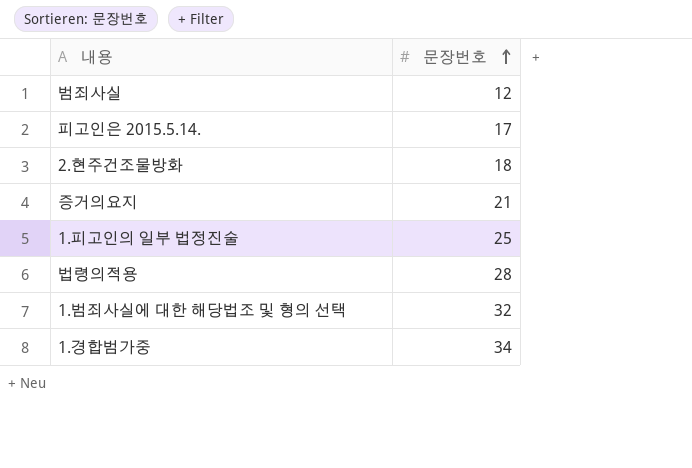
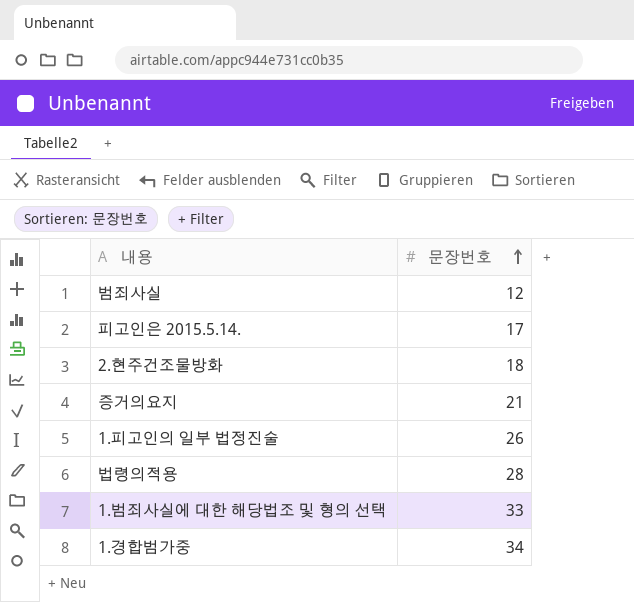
1.피고인의 일부 법정진술 | 문장번호: 25 -> 26
1.범죄사실에 대한 해당법조 및 형의 선택 | 문장번호: 32 -> 33

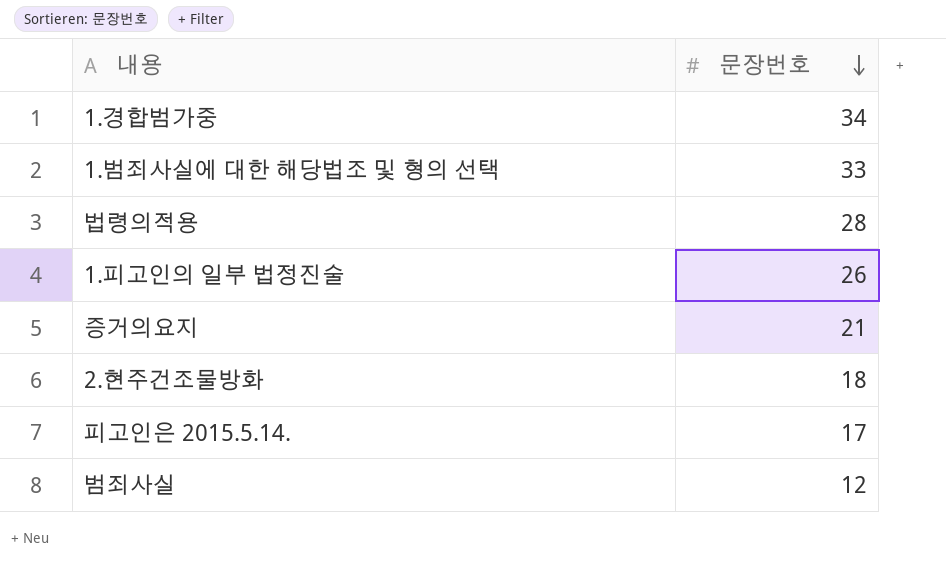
row order: 문장번호 ascending -> 문장번호 descending

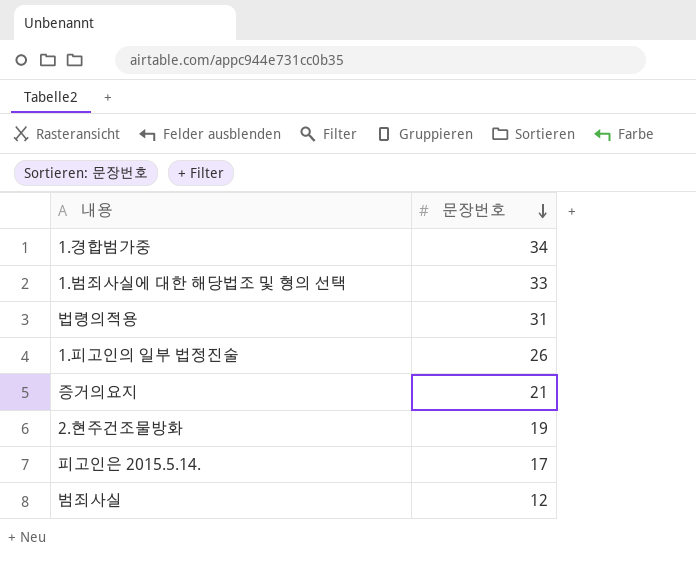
법령의적용 | 문장번호: 28 -> 31
2.현주건조물방화 | 문장번호: 18 -> 19

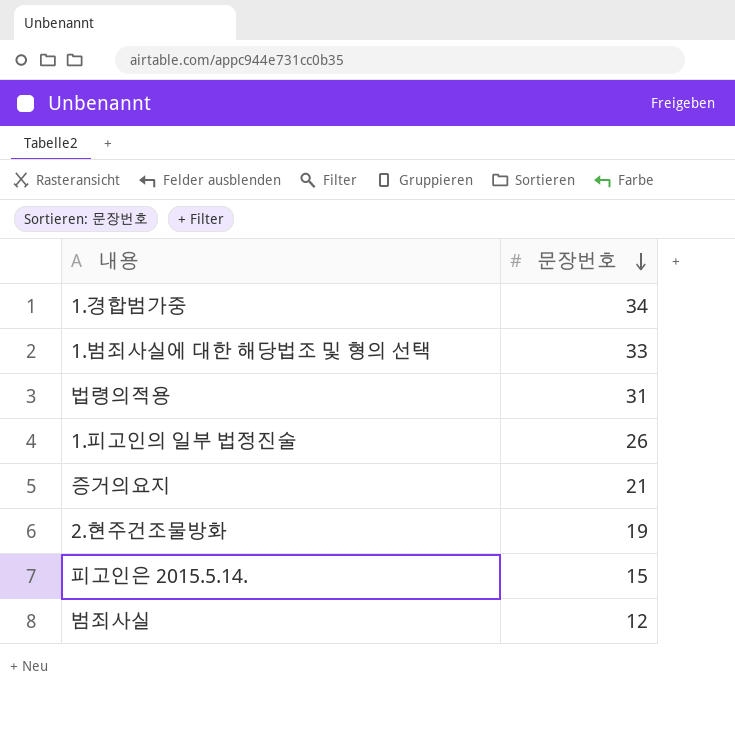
피고인은 2015.5.14. | 문장번호: 17 -> 15

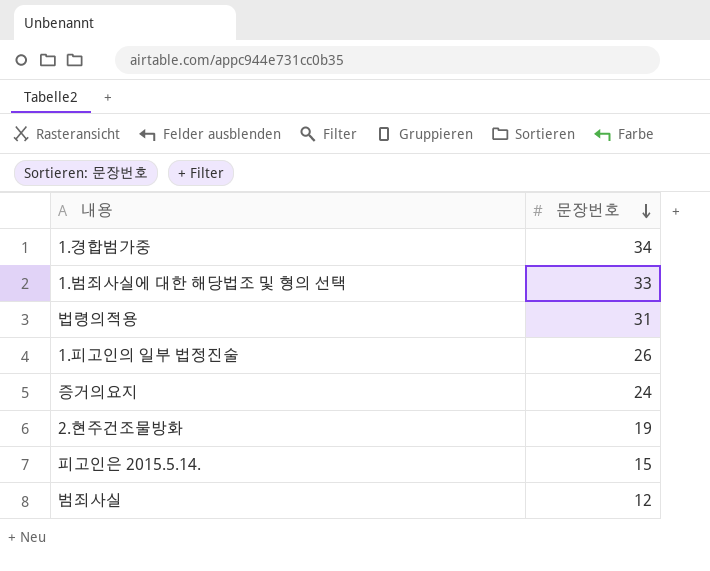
증거의요지 | 문장번호: 21 -> 24

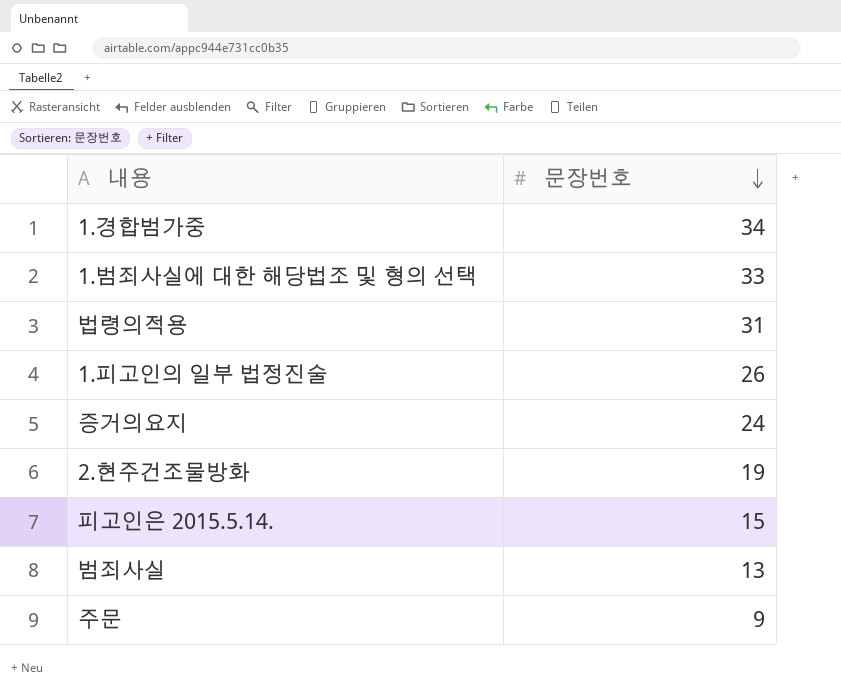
범죄사실 | 문장번호: 12 -> 13
row 주문: none -> 9

